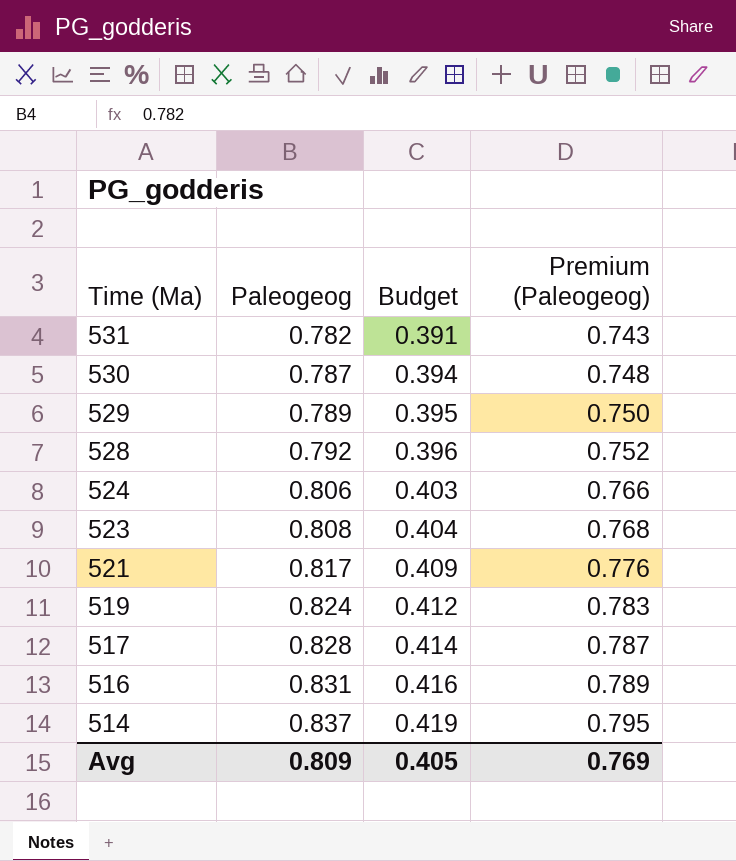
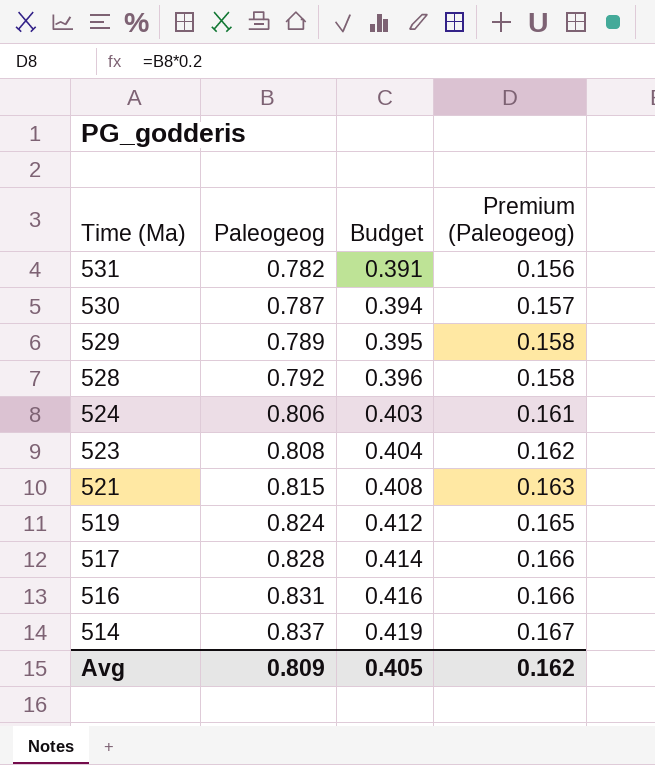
column Premium (Paleogeog) | formula: [Paleogeog] * 0.95 -> [Paleogeog] * 0.2
521 | Paleogeog: 0.817 -> 0.815
521 | Budget: 0.409 -> 0.408
Avg | Premium (Paleogeog): 0.769 -> 0.162

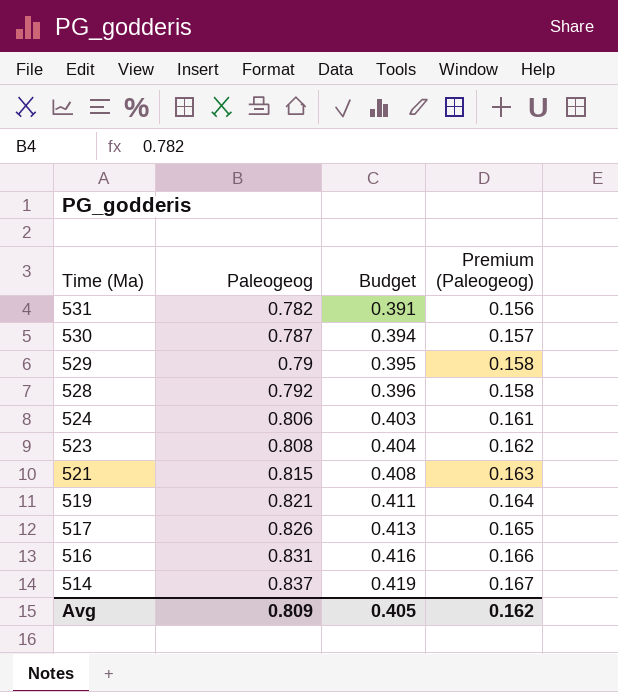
529 | Paleogeog: 0.789 -> 0.79
519 | Paleogeog: 0.824 -> 0.821
519 | Budget: 0.412 -> 0.411
519 | Premium (Paleogeog): 0.165 -> 0.164
517 | Paleogeog: 0.828 -> 0.826
517 | Budget: 0.414 -> 0.413
517 | Premium (Paleogeog): 0.166 -> 0.165

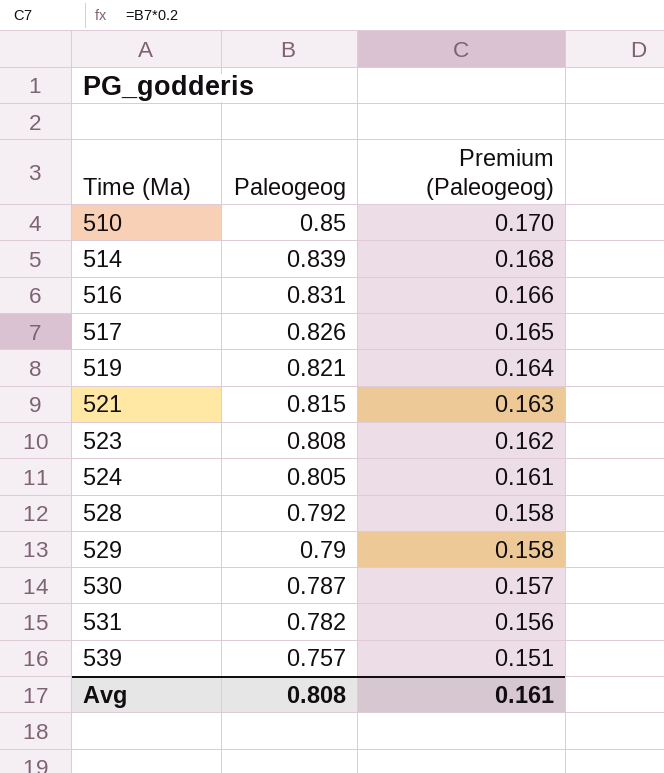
row order: Time (Ma) descending -> Time (Ma) ascending
column Budget | formula: [Paleogeog] * 0.5 -> none
row 510: none -> 0.85 | 0.170
514 | Paleogeog: 0.837 -> 0.839
514 | Premium (Paleogeog): 0.167 -> 0.168
524 | Paleogeog: 0.806 -> 0.805
row 539: none -> 0.757 | 0.151
Avg | Paleogeog: 0.809 -> 0.808
Avg | Premium (Paleogeog): 0.162 -> 0.161

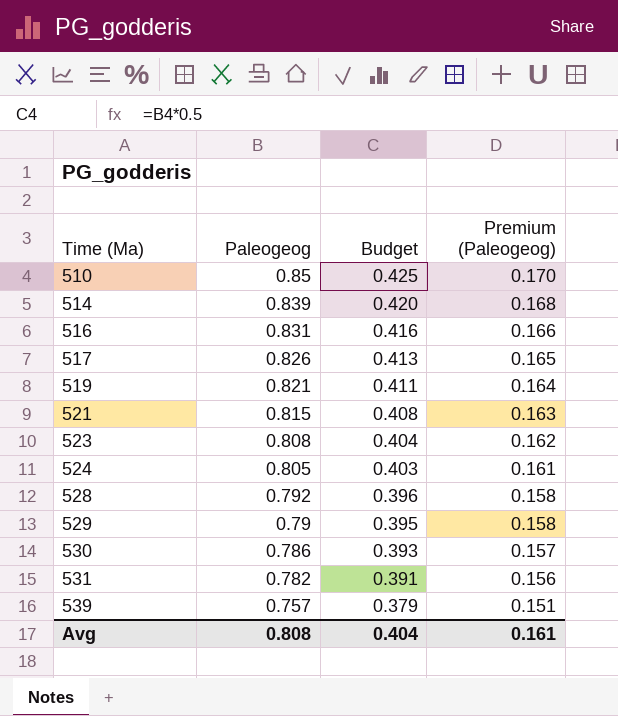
column Budget | formula: none -> [Paleogeog] * 0.5
530 | Paleogeog: 0.787 -> 0.786

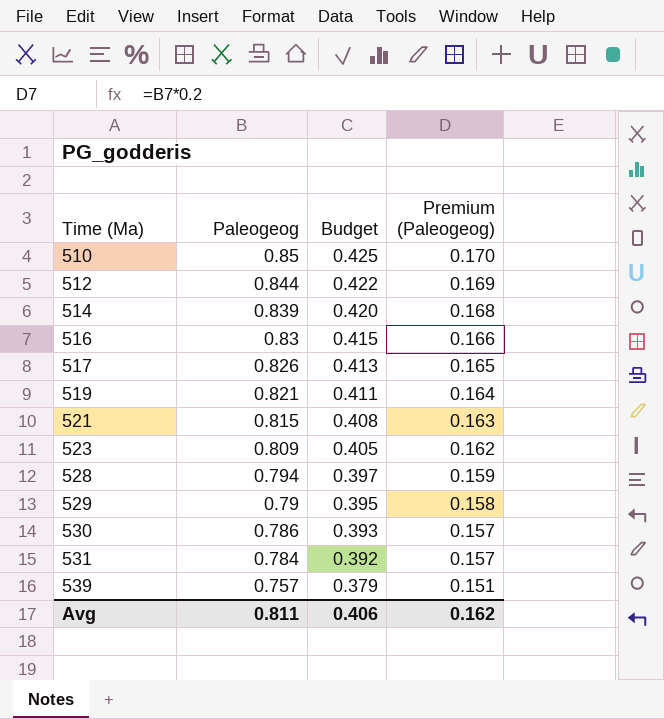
row 524: 0.805 | 0.403 | 0.161 -> none
row 512: none -> 0.844 | 0.422 | 0.169
516 | Paleogeog: 0.831 -> 0.83
516 | Budget: 0.416 -> 0.415
523 | Paleogeog: 0.808 -> 0.809
523 | Budget: 0.404 -> 0.405
528 | Paleogeog: 0.792 -> 0.794
528 | Budget: 0.396 -> 0.397
528 | Premium (Paleogeog): 0.158 -> 0.159
531 | Paleogeog: 0.782 -> 0.784
531 | Budget: 0.391 -> 0.392
531 | Premium (Paleogeog): 0.156 -> 0.157
Avg | Paleogeog: 0.808 -> 0.811
Avg | Budget: 0.404 -> 0.406
Avg | Premium (Paleogeog): 0.161 -> 0.162

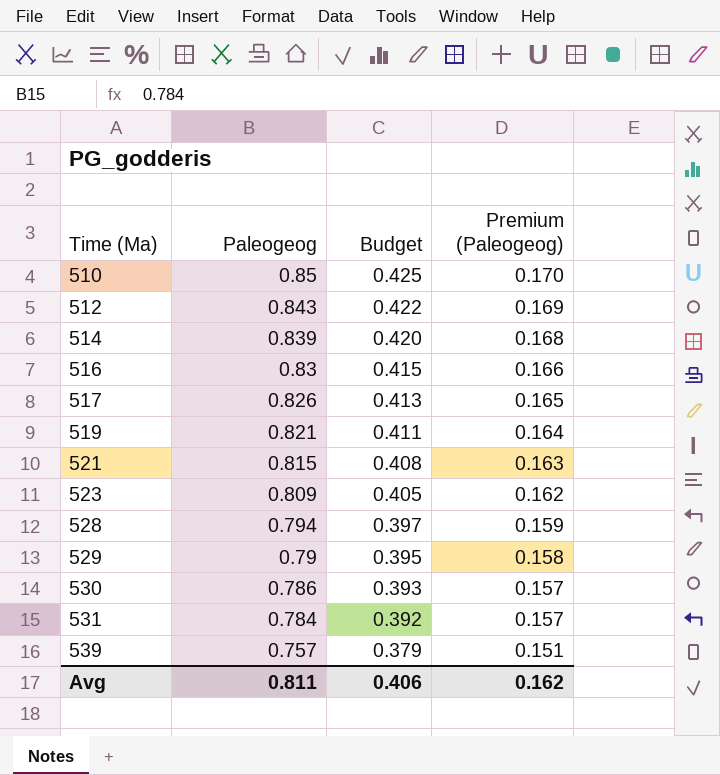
512 | Paleogeog: 0.844 -> 0.843

